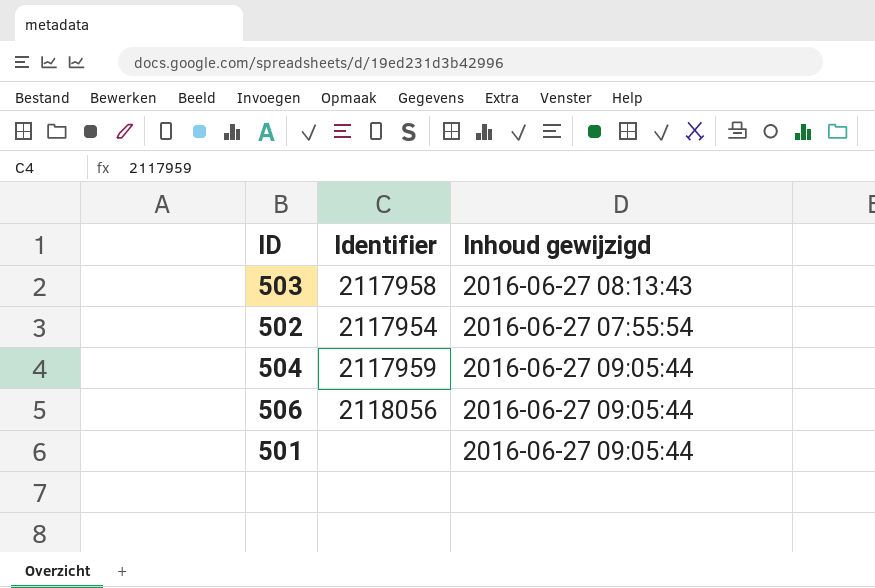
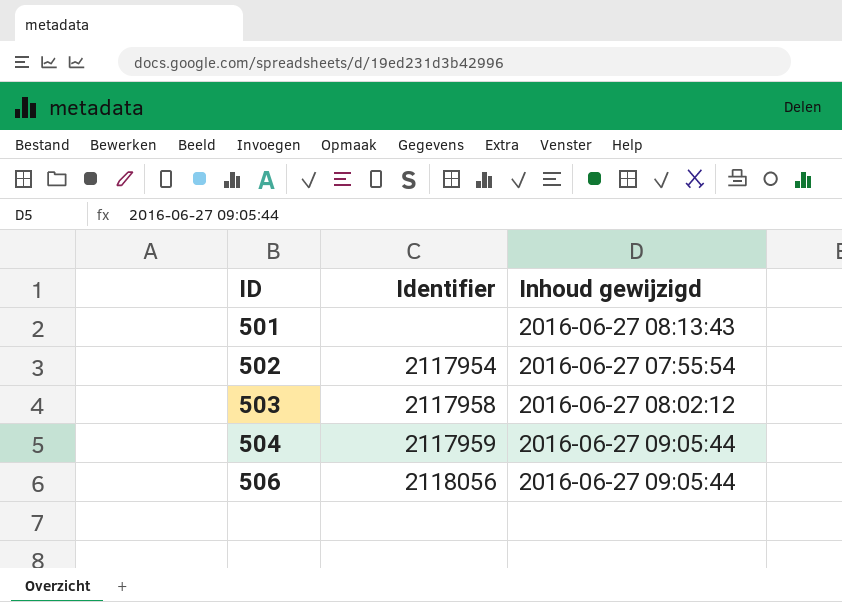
row order: none -> ID ascending
501 | Inhoud gewijzigd: 2016-06-27 09:05:44 -> 2016-06-27 08:13:43
503 | Inhoud gewijzigd: 2016-06-27 08:13:43 -> 2016-06-27 08:02:12

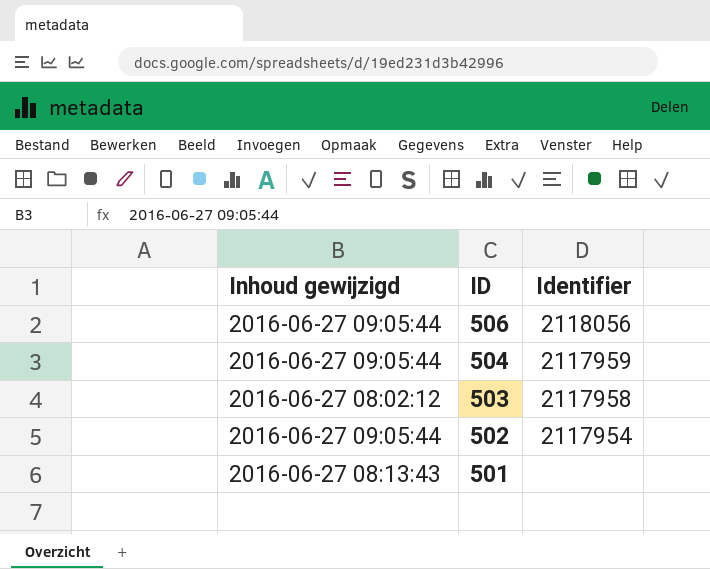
row order: ID ascending -> ID descending
column Inhoud gewijzigd | position: 3 -> 1
502 | Inhoud gewijzigd: 2016-06-27 07:55:54 -> 2016-06-27 09:05:44

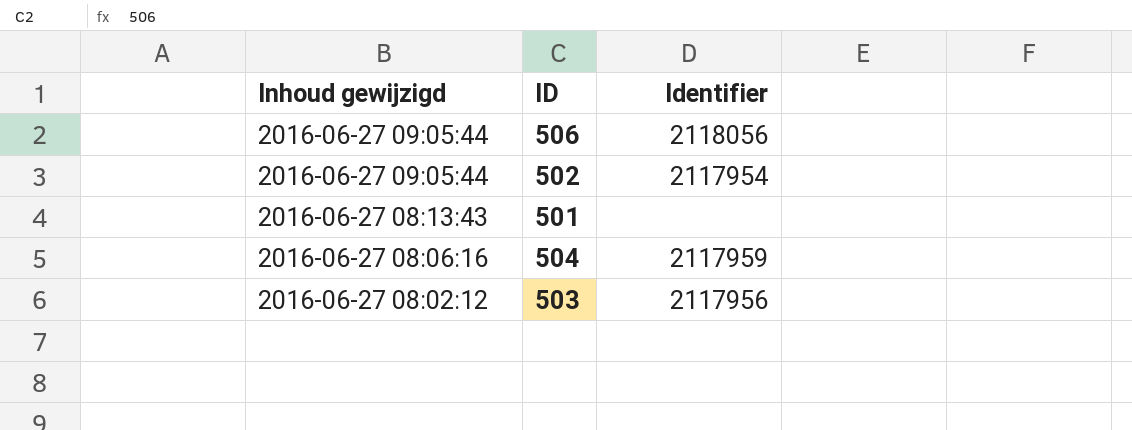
row order: ID descending -> Inhoud gewijzigd descending
504 | Inhoud gewijzigd: 2016-06-27 09:05:44 -> 2016-06-27 08:06:16
503 | Identifier: 2117958 -> 2117956

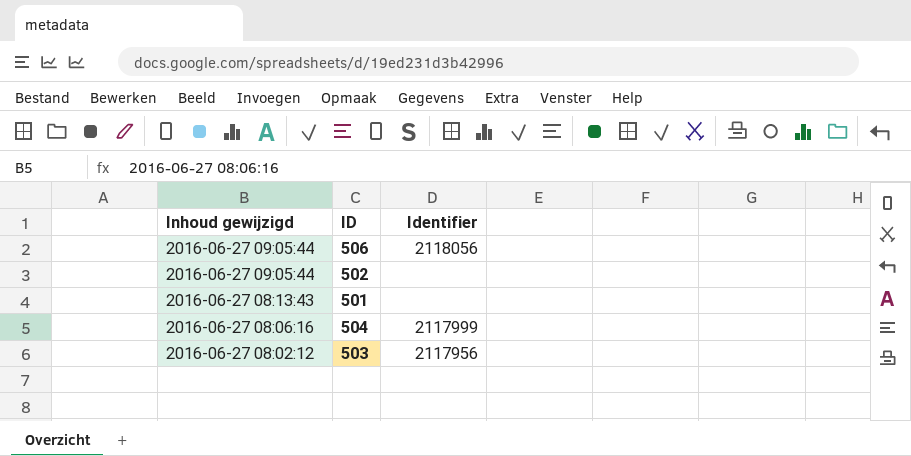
502 | Identifier: 2117954 -> none
504 | Identifier: 2117959 -> 2117999

